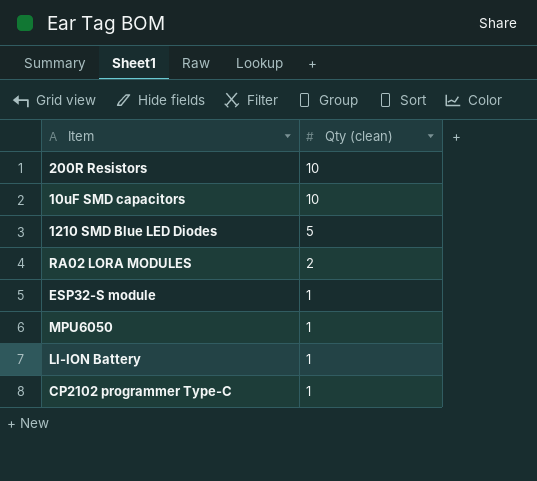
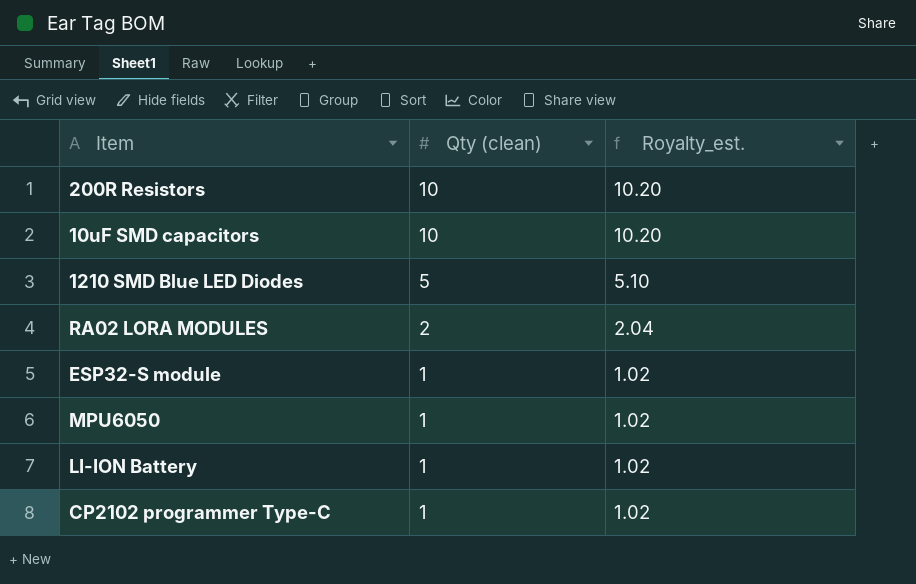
column Royalty_est. | formula: none -> [Qty (clean)] * 1.02

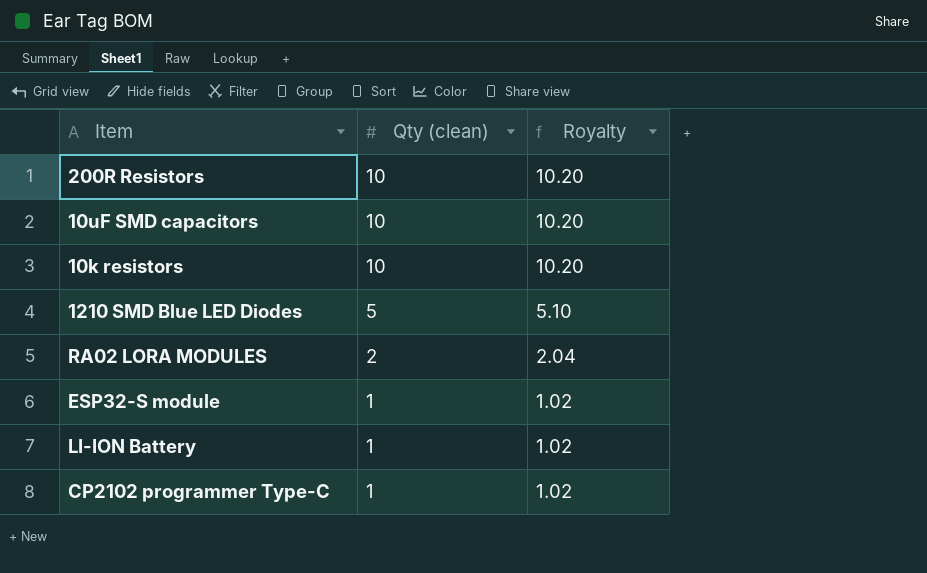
column name: Royalty_est. -> Royalty
row MPU6050: 1 | 1.02 -> none
row 10k resistors: none -> 10 | 10.20

